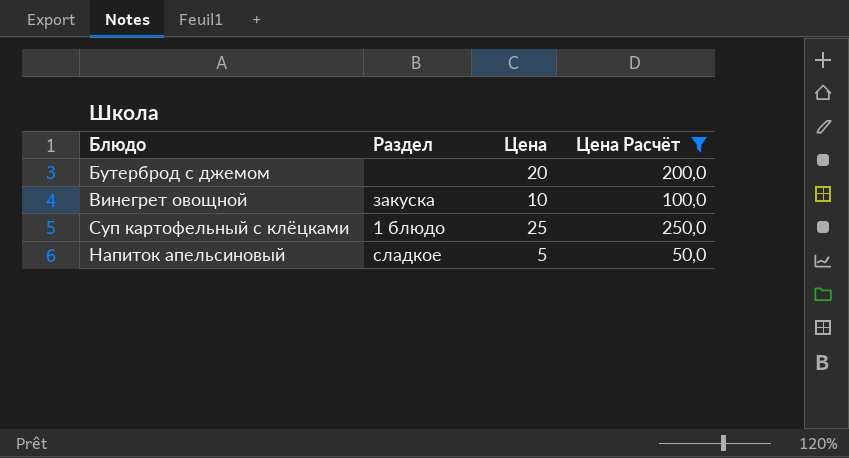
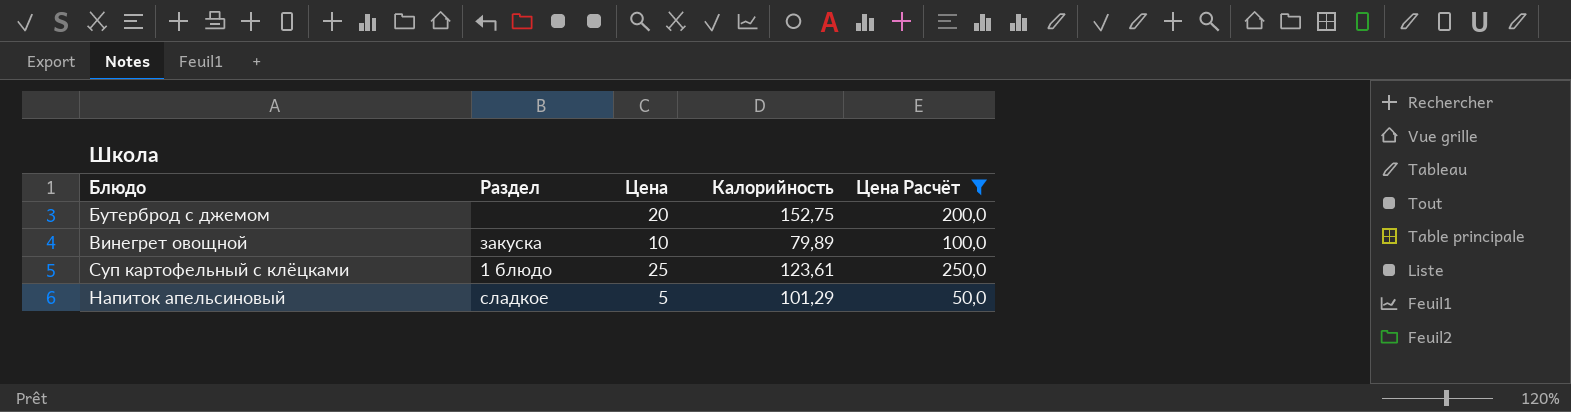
column Калорийность | position: none -> 4

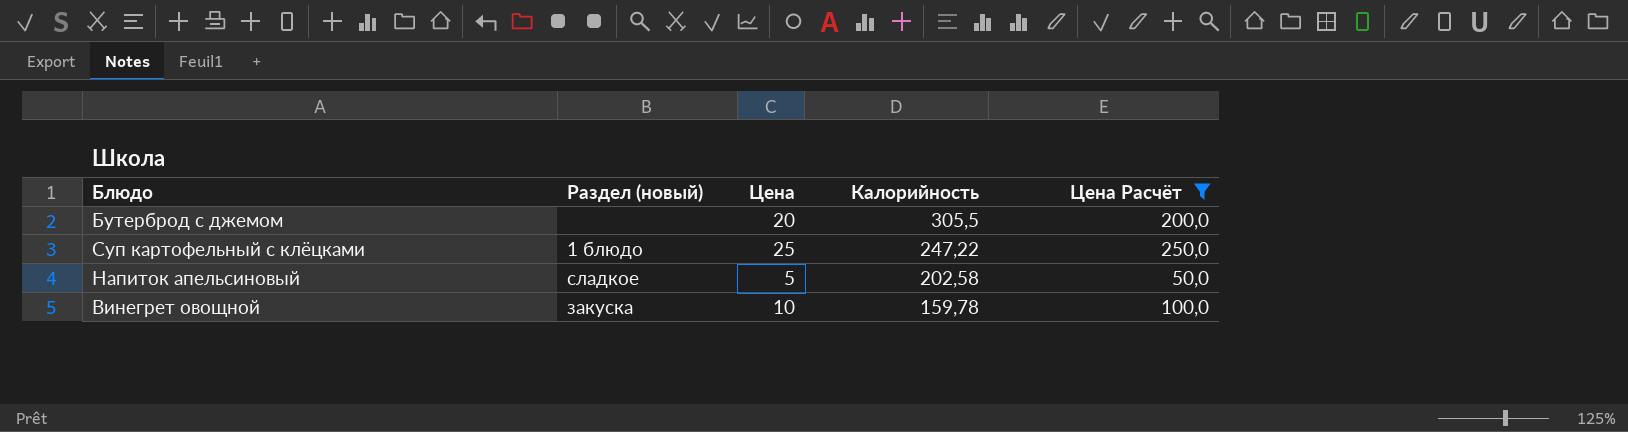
row order: none -> Калорийность descending
column name: Раздел -> Раздел (новый)
Бутерброд с джемом | Калорийность: 152,75 -> 305,5
Суп картофельный с клёцками | Калорийность: 123,61 -> 247,22
Напиток апельсиновый | Калорийность: 101,29 -> 202,58
Винегрет овощной | Калорийность: 79,89 -> 159,78

